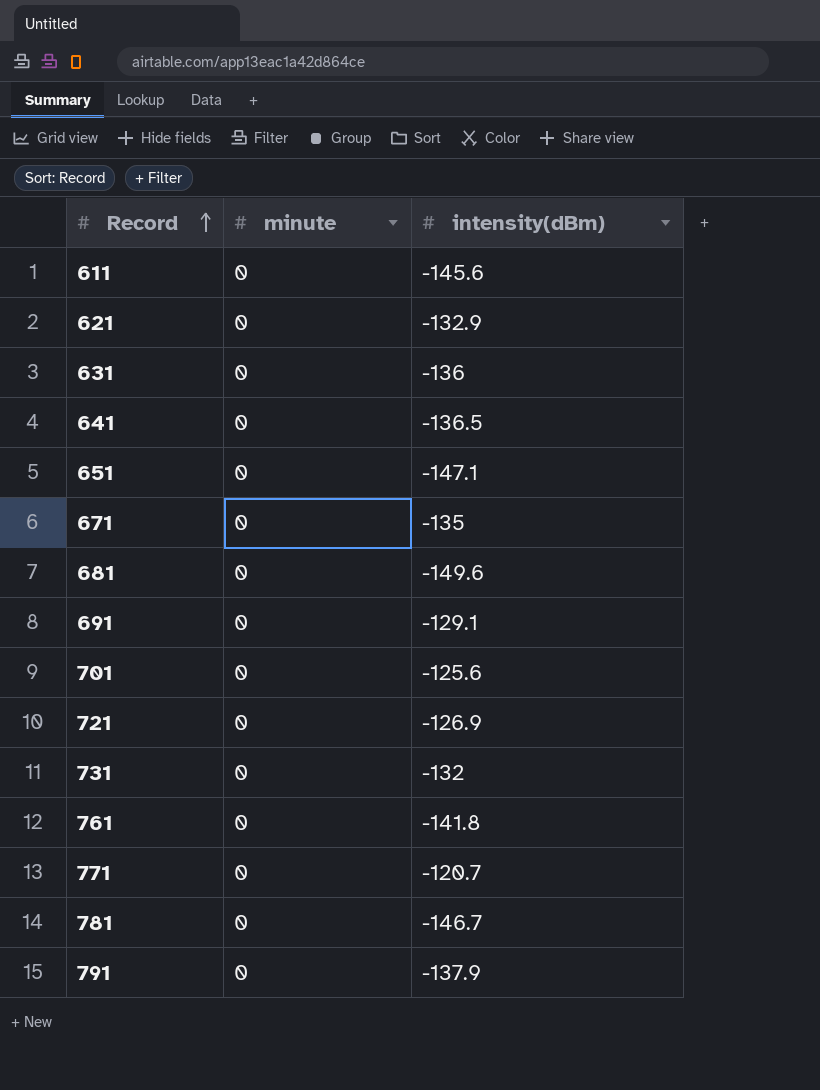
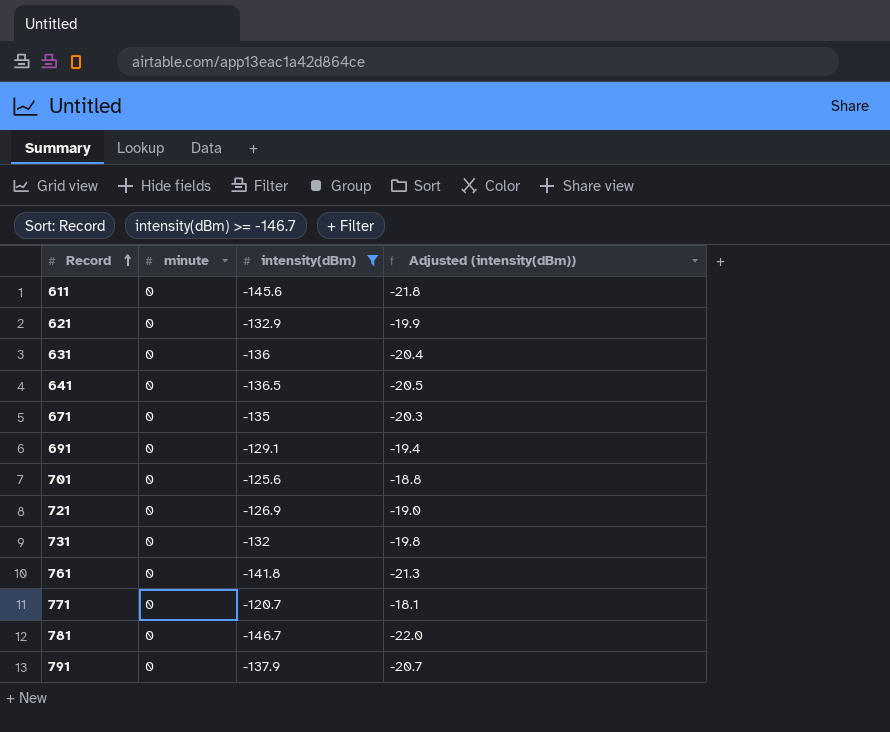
filter: none -> intensity(dBm) >= -146.7
column Adjusted (intensity(dBm)) | formula: none -> [intensity(dBm)] * 0.15

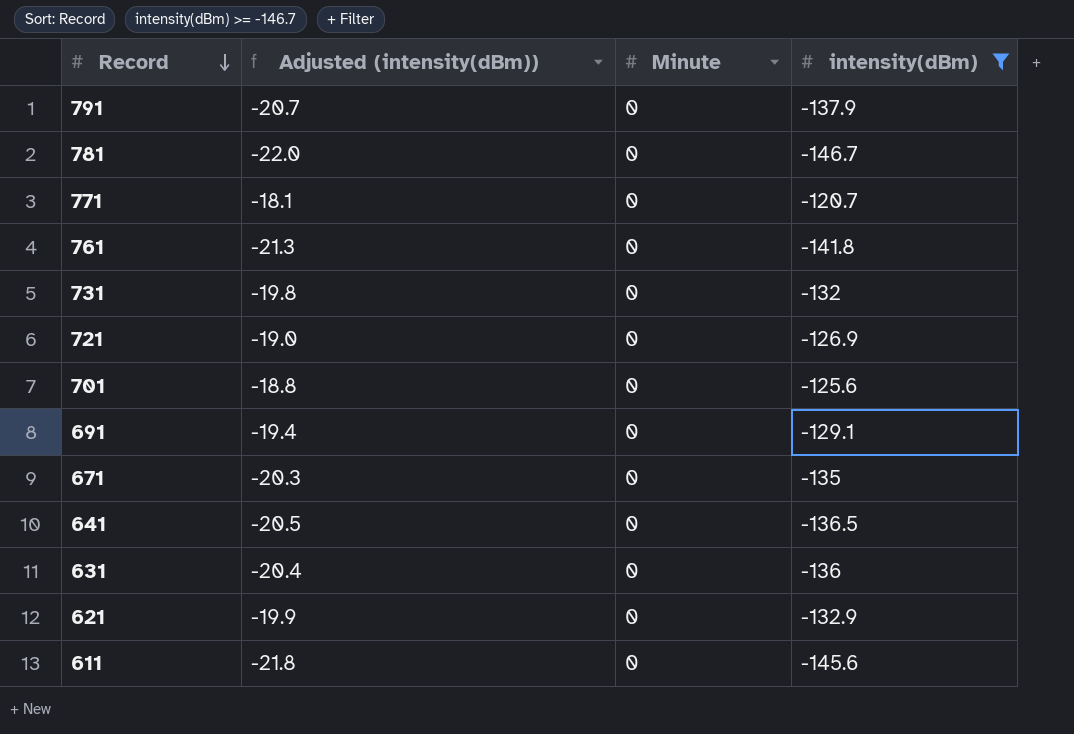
row order: Record ascending -> Record descending
column Adjusted (intensity(dBm)) | position: 4 -> 2
column name: minute -> Minute

